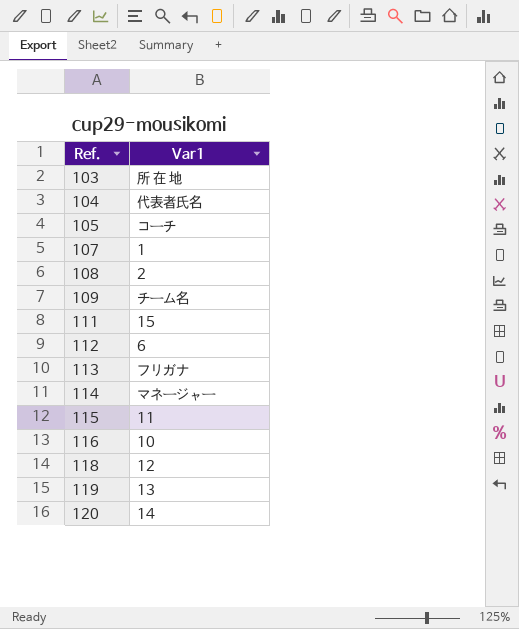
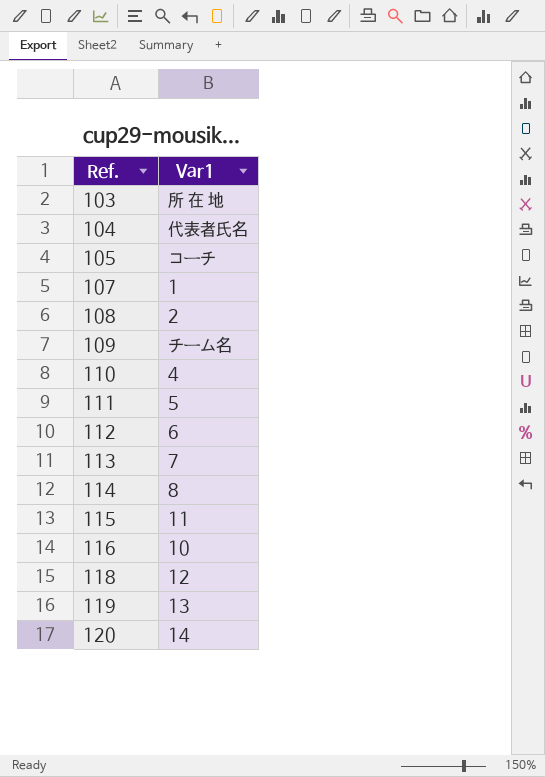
row 110: none -> 4
111 | Var1: 15 -> 5
113 | Var1: フリガナ -> 7
114 | Var1: マネージャー -> 8

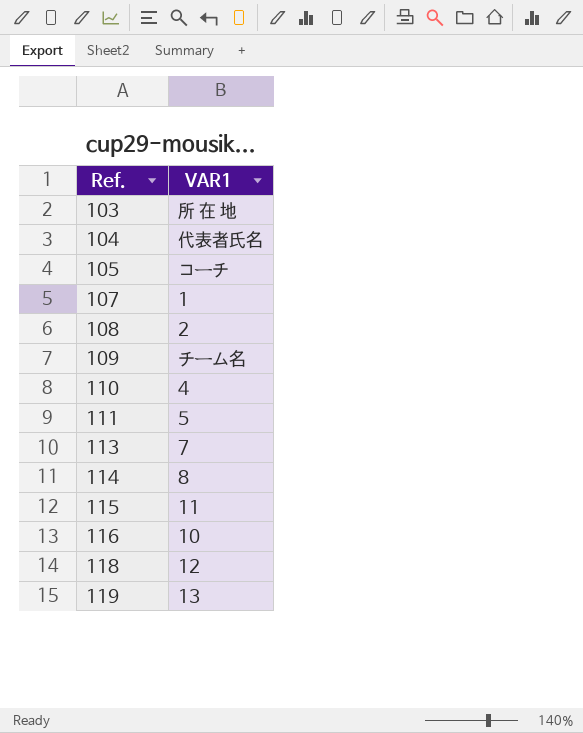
column name: Var1 -> VAR1
row 112: 6 -> none
row 120: 14 -> none

